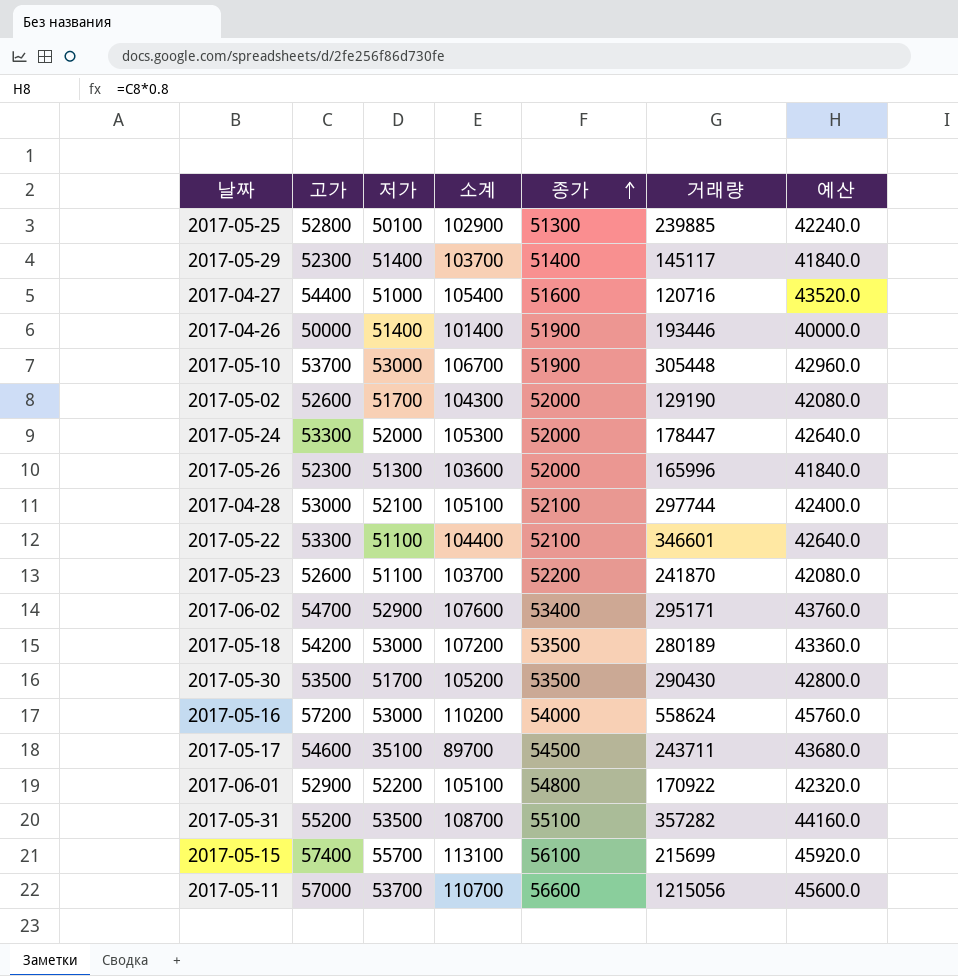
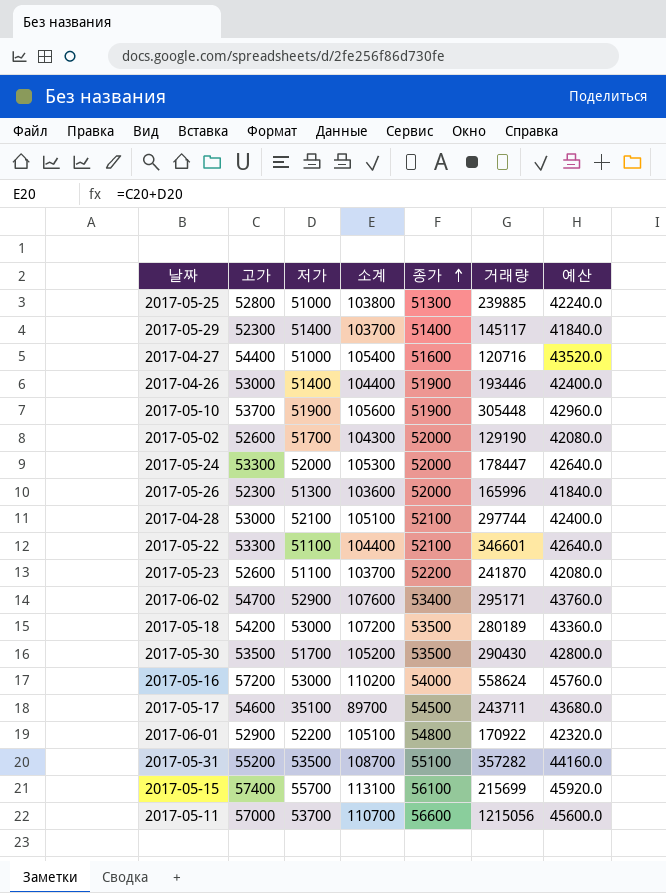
2017-05-25 | 저가: 50100 -> 51000
2017-05-25 | 소계: 102900 -> 103800
2017-04-26 | 고가: 50000 -> 53000
2017-04-26 | 소계: 101400 -> 104400
2017-04-26 | 예산: 40000.0 -> 42400.0
2017-05-10 | 저가: 53000 -> 51900
2017-05-10 | 소계: 106700 -> 105600

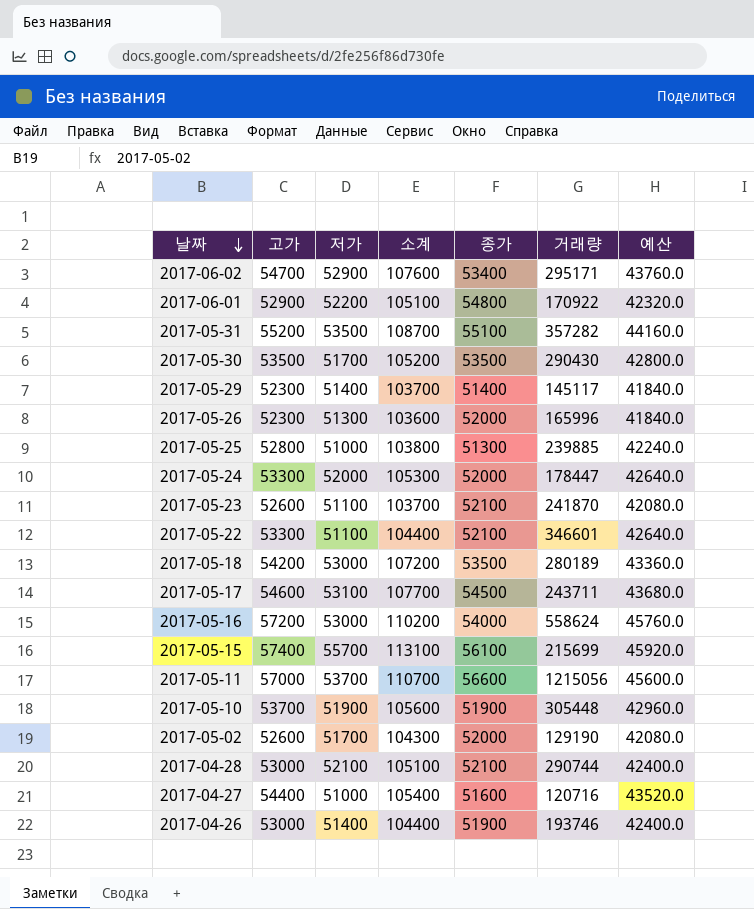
row order: 종가 ascending -> 날짜 descending
2017-05-23 | 종가: 52200 -> 52100
2017-05-17 | 저가: 35100 -> 53100
2017-05-17 | 소계: 89700 -> 107700
2017-04-28 | 거래량: 297744 -> 290744
2017-04-26 | 거래량: 193446 -> 193746

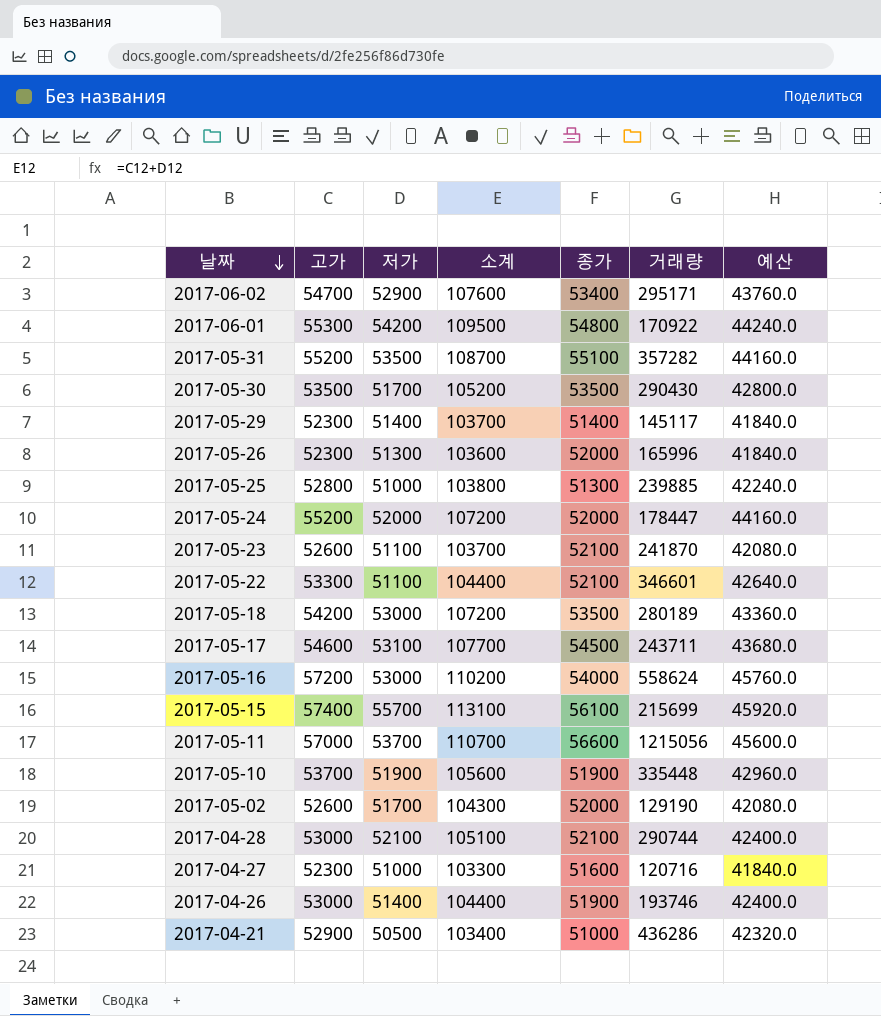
2017-06-01 | 고가: 52900 -> 55300
2017-06-01 | 저가: 52200 -> 54200
2017-06-01 | 소계: 105100 -> 109500
2017-06-01 | 예산: 42320.0 -> 44240.0
2017-05-24 | 고가: 53300 -> 55200
2017-05-24 | 소계: 105300 -> 107200
2017-05-24 | 예산: 42640.0 -> 44160.0
2017-05-10 | 거래량: 305448 -> 335448
2017-04-27 | 고가: 54400 -> 52300
2017-04-27 | 소계: 105400 -> 103300
2017-04-27 | 예산: 43520.0 -> 41840.0
row 2017-04-21: none -> 52900 | 50500 | 103400 | 51000 | 436286 | 42320.0

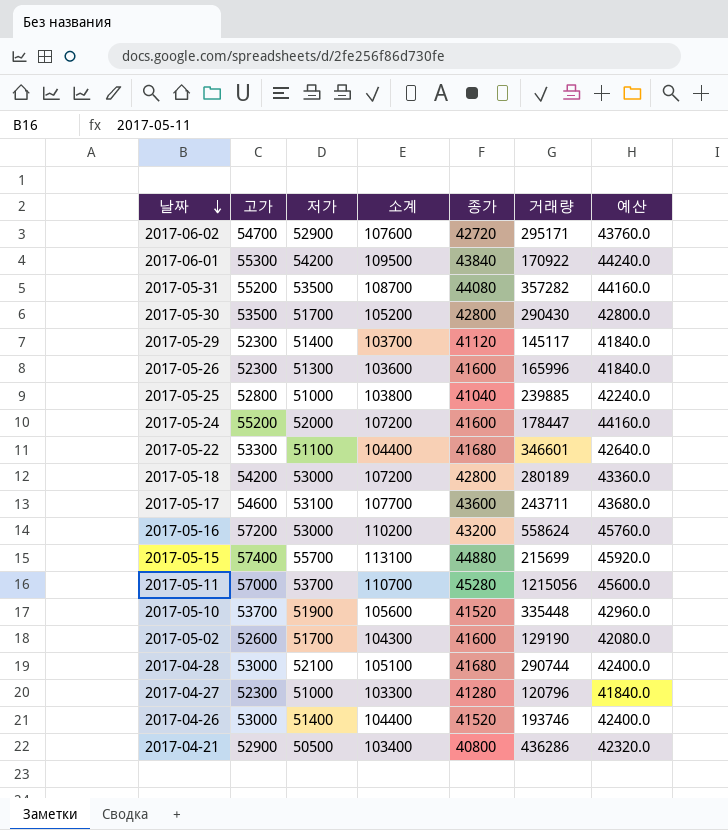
row 2017-05-23: 52600 | 51100 | 103700 | 52100 | 241870 | 42080.0 -> none
2017-06-02 | 종가: 53400 -> 42720
2017-06-01 | 종가: 54800 -> 43840
2017-05-31 | 종가: 55100 -> 44080
2017-05-30 | 종가: 53500 -> 42800
2017-05-29 | 종가: 51400 -> 41120
2017-05-26 | 종가: 52000 -> 41600
2017-05-25 | 종가: 51300 -> 41040
2017-05-24 | 종가: 52000 -> 41600
2017-05-22 | 종가: 52100 -> 41680
2017-05-18 | 종가: 53500 -> 42800
2017-05-17 | 종가: 54500 -> 43600
2017-05-16 | 종가: 54000 -> 43200
2017-05-15 | 종가: 56100 -> 44880
2017-05-11 | 종가: 56600 -> 45280
2017-05-10 | 종가: 51900 -> 41520
2017-05-02 | 종가: 52000 -> 41600
2017-04-28 | 종가: 52100 -> 41680
2017-04-27 | 종가: 51600 -> 41280
2017-04-27 | 거래량: 120716 -> 120796
2017-04-26 | 종가: 51900 -> 41520
2017-04-21 | 종가: 51000 -> 40800

